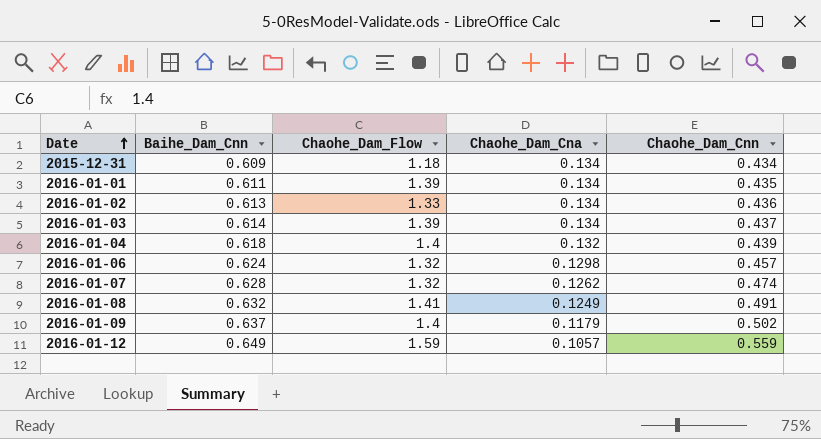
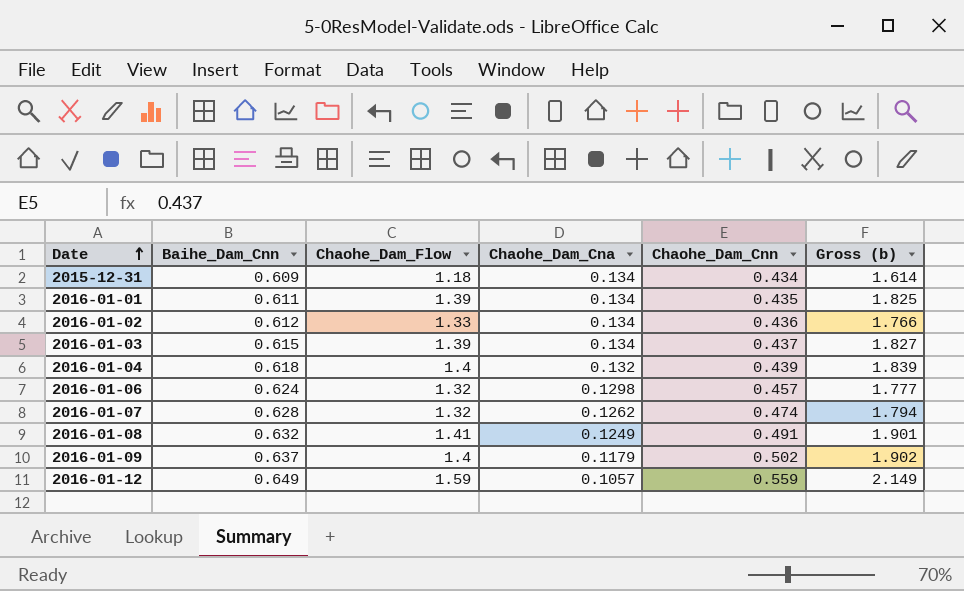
column Gross (b) | formula: none -> [Chaohe_Dam_Flow] + [Chaohe_Dam_Cnn]
2016-01-02 | Baihe_Dam_Cnn: 0.613 -> 0.612
2016-01-03 | Baihe_Dam_Cnn: 0.614 -> 0.615

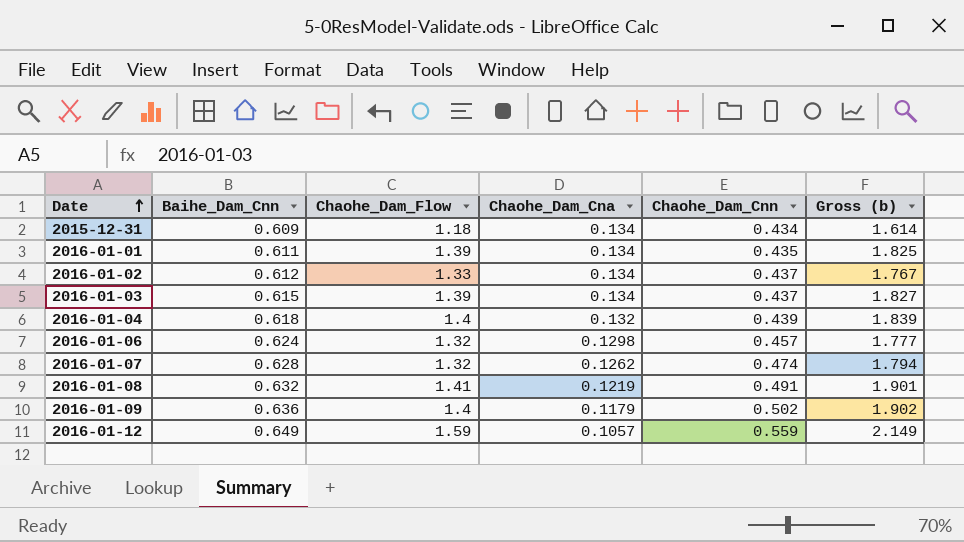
2016-01-02 | Chaohe_Dam_Cnn: 0.436 -> 0.437
2016-01-02 | Gross (b): 1.766 -> 1.767
2016-01-08 | Chaohe_Dam_Cna: 0.1249 -> 0.1219
2016-01-09 | Baihe_Dam_Cnn: 0.637 -> 0.636

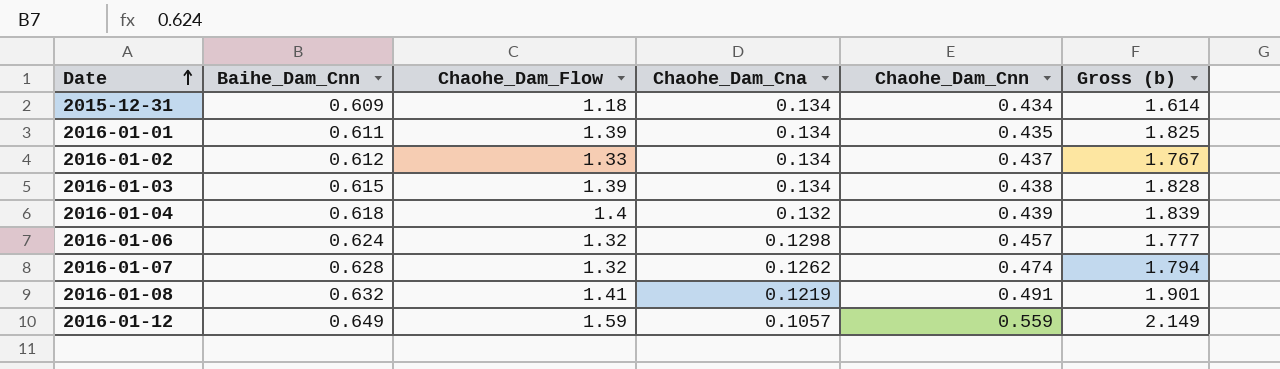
row 2016-01-09: 0.636 | 1.4 | 0.1179 | 0.502 | 1.902 -> none
2016-01-03 | Chaohe_Dam_Cnn: 0.437 -> 0.438
2016-01-03 | Gross (b): 1.827 -> 1.828

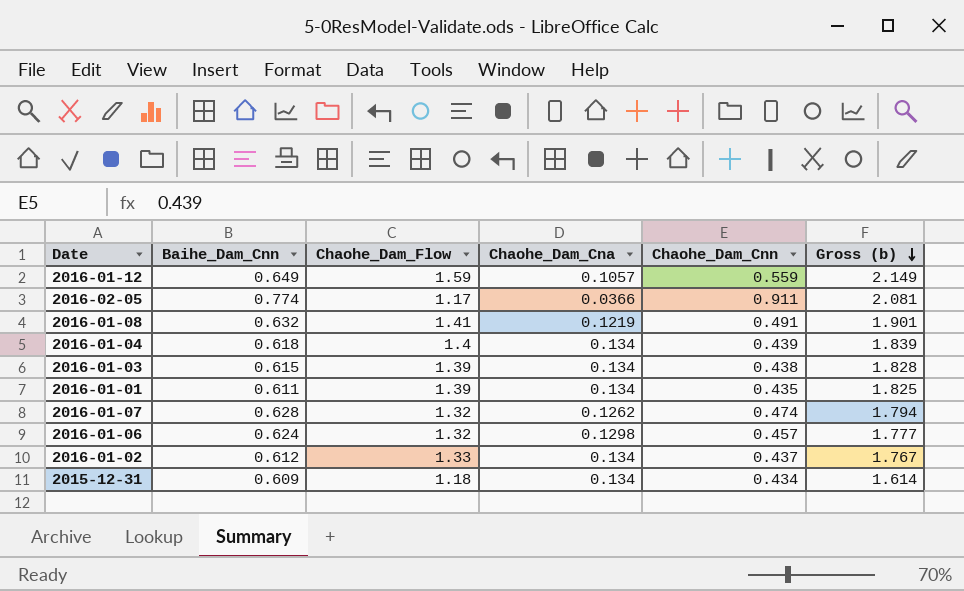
row order: Date ascending -> Gross (b) descending
row 2016-02-05: none -> 0.774 | 1.17 | 0.0366 | 0.911 | 2.081
2016-01-04 | Chaohe_Dam_Cna: 0.132 -> 0.134

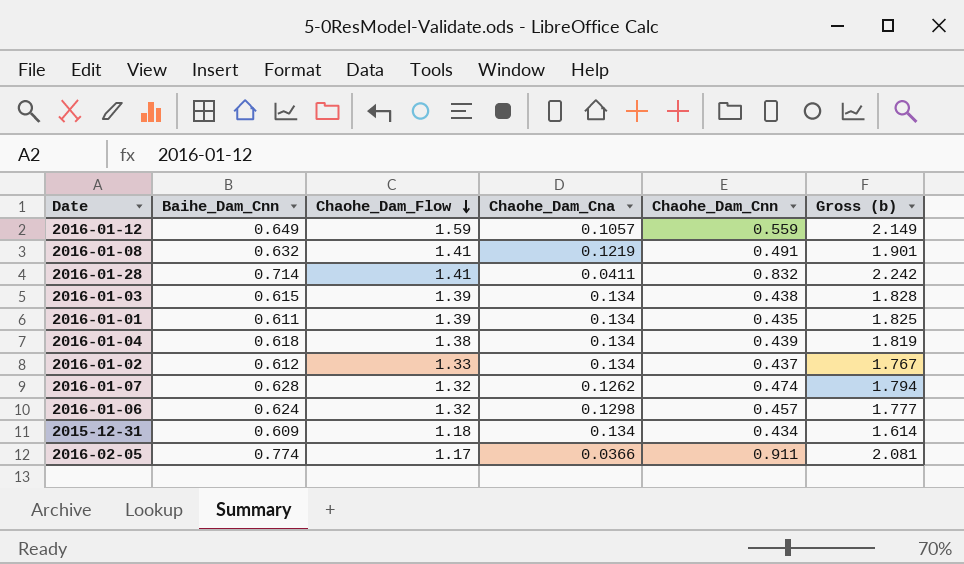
row order: Gross (b) descending -> Chaohe_Dam_Flow descending
row 2016-01-28: none -> 0.714 | 1.41 | 0.0411 | 0.832 | 2.242
2016-01-04 | Chaohe_Dam_Flow: 1.4 -> 1.38
2016-01-04 | Gross (b): 1.839 -> 1.819

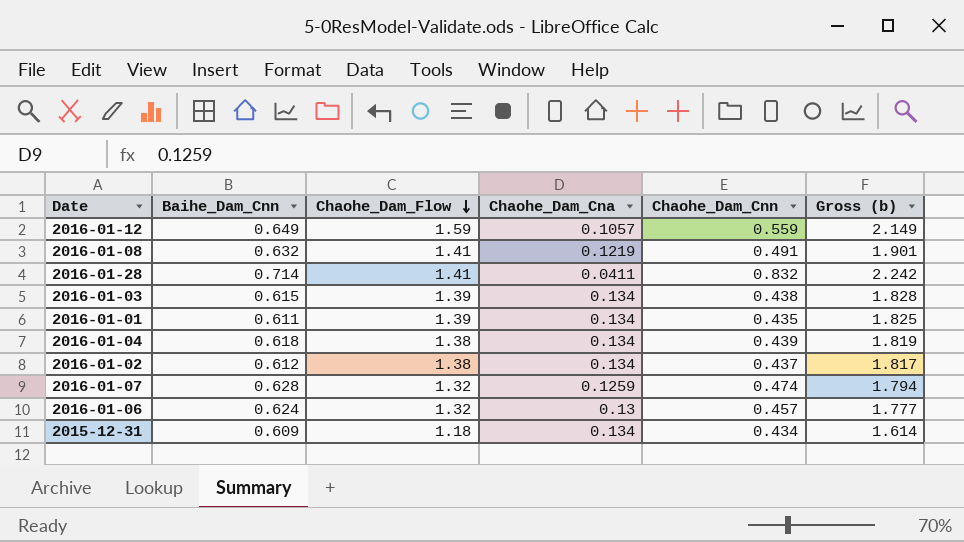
row 2016-02-05: 0.774 | 1.17 | 0.0366 | 0.911 | 2.081 -> none
2016-01-02 | Chaohe_Dam_Flow: 1.33 -> 1.38
2016-01-02 | Gross (b): 1.767 -> 1.817
2016-01-07 | Chaohe_Dam_Cna: 0.1262 -> 0.1259
2016-01-06 | Chaohe_Dam_Cna: 0.1298 -> 0.13

